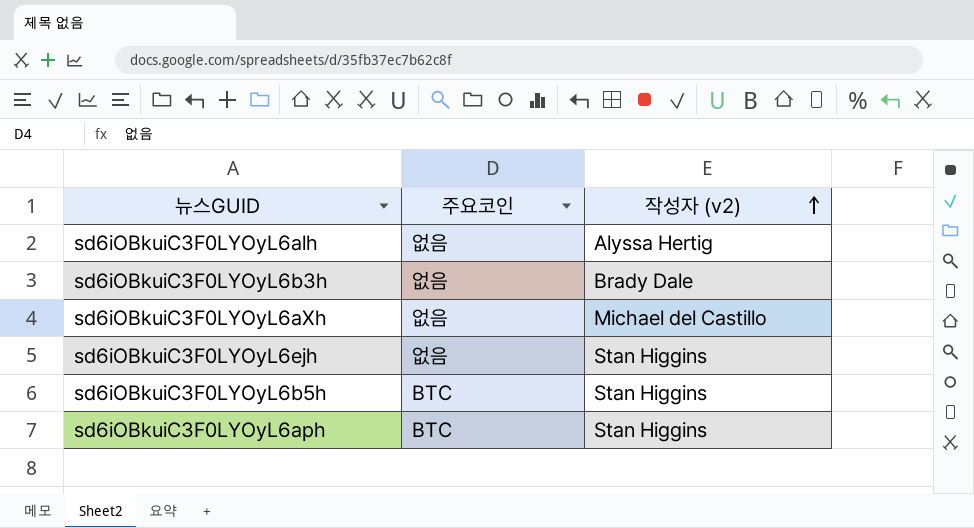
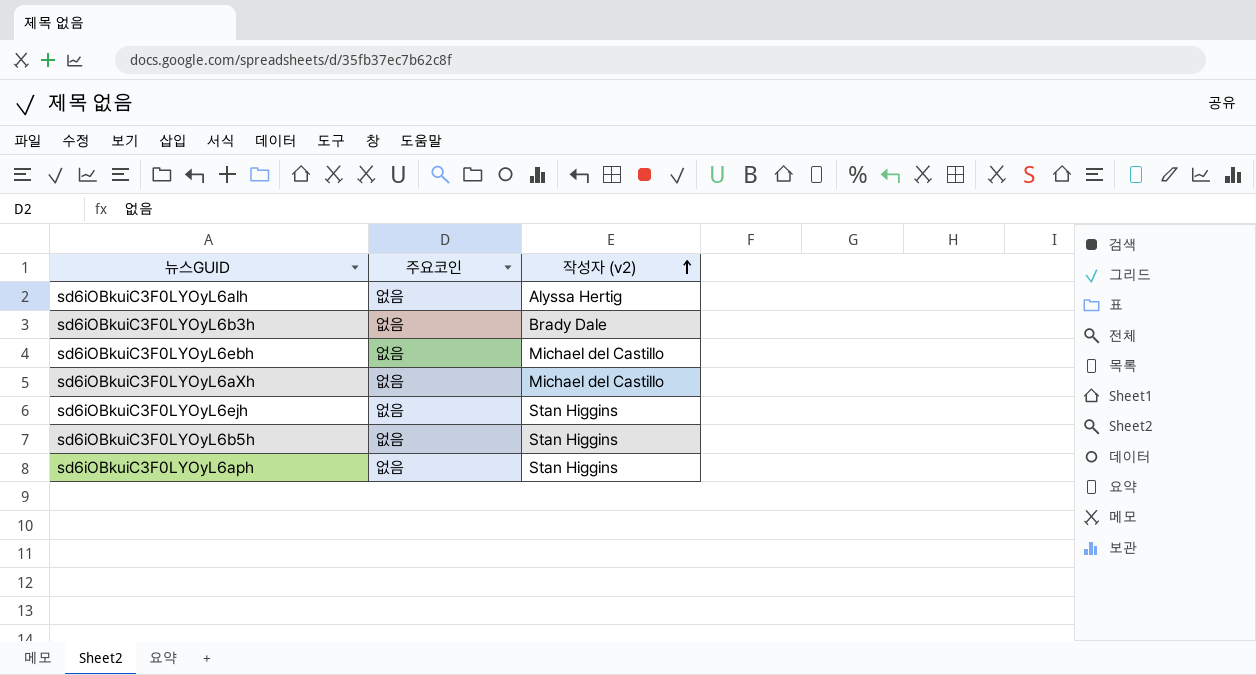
row sd6iOBkuiC3F0LYOyL6ebh: none -> 없음 | Michael del Castillo
sd6iOBkuiC3F0LYOyL6b5h | 주요코인: BTC -> 없음
sd6iOBkuiC3F0LYOyL6aph | 주요코인: BTC -> 없음

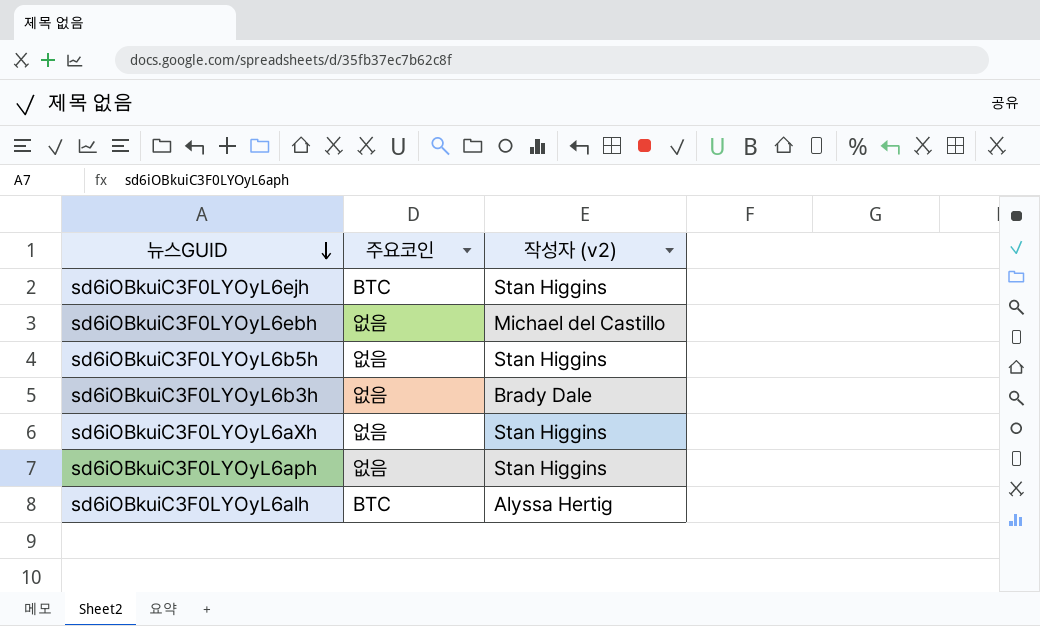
row order: 작성자 (v2) ascending -> 뉴스GUID descending
sd6iOBkuiC3F0LYOyL6ejh | 주요코인: 없음 -> BTC
sd6iOBkuiC3F0LYOyL6aXh | 작성자 (v2): Michael del Castillo -> Stan Higgins
sd6iOBkuiC3F0LYOyL6alh | 주요코인: 없음 -> BTC

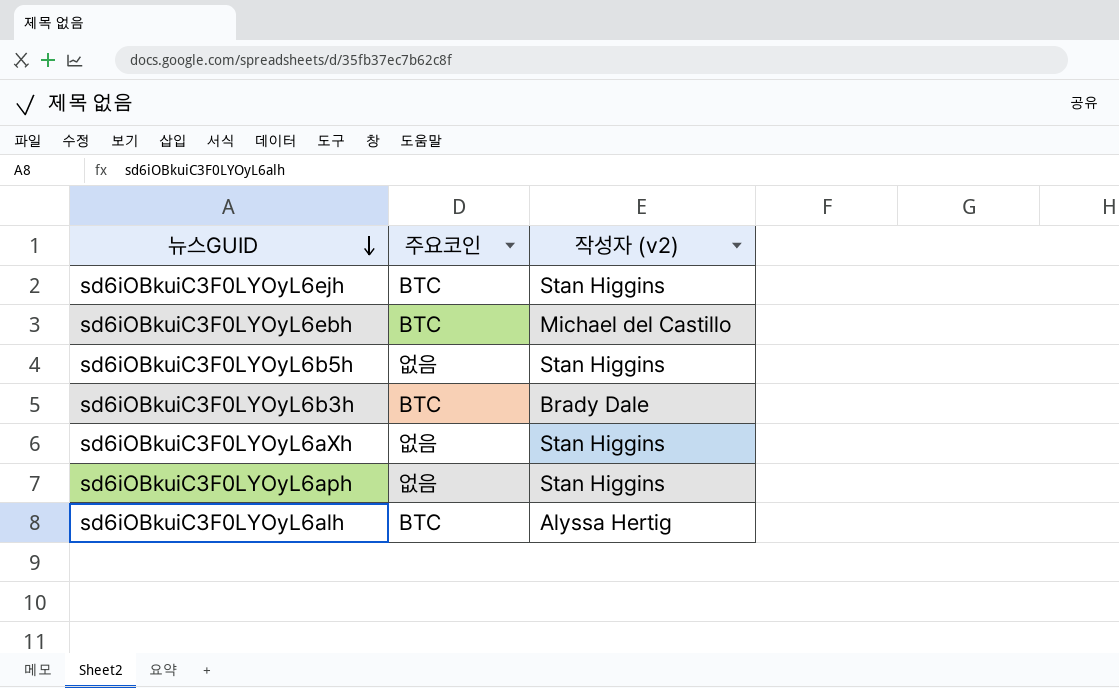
sd6iOBkuiC3F0LYOyL6ebh | 주요코인: 없음 -> BTC
sd6iOBkuiC3F0LYOyL6b3h | 주요코인: 없음 -> BTC

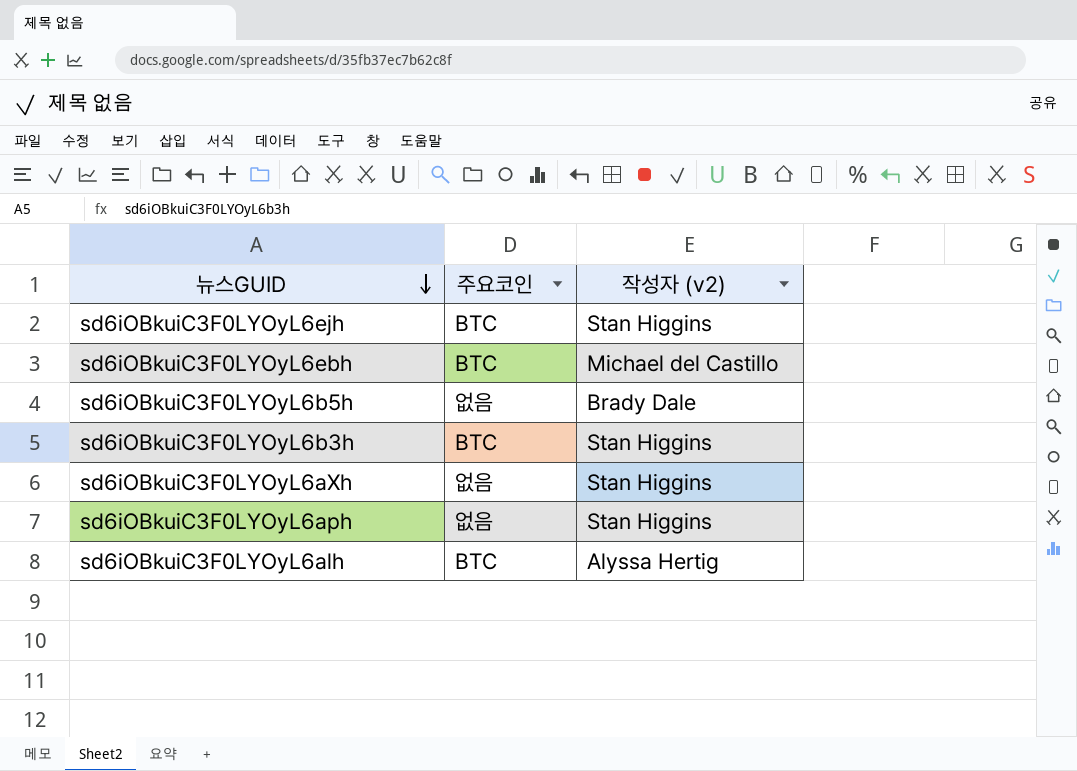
sd6iOBkuiC3F0LYOyL6b5h | 작성자 (v2): Stan Higgins -> Brady Dale
sd6iOBkuiC3F0LYOyL6b3h | 작성자 (v2): Brady Dale -> Stan Higgins

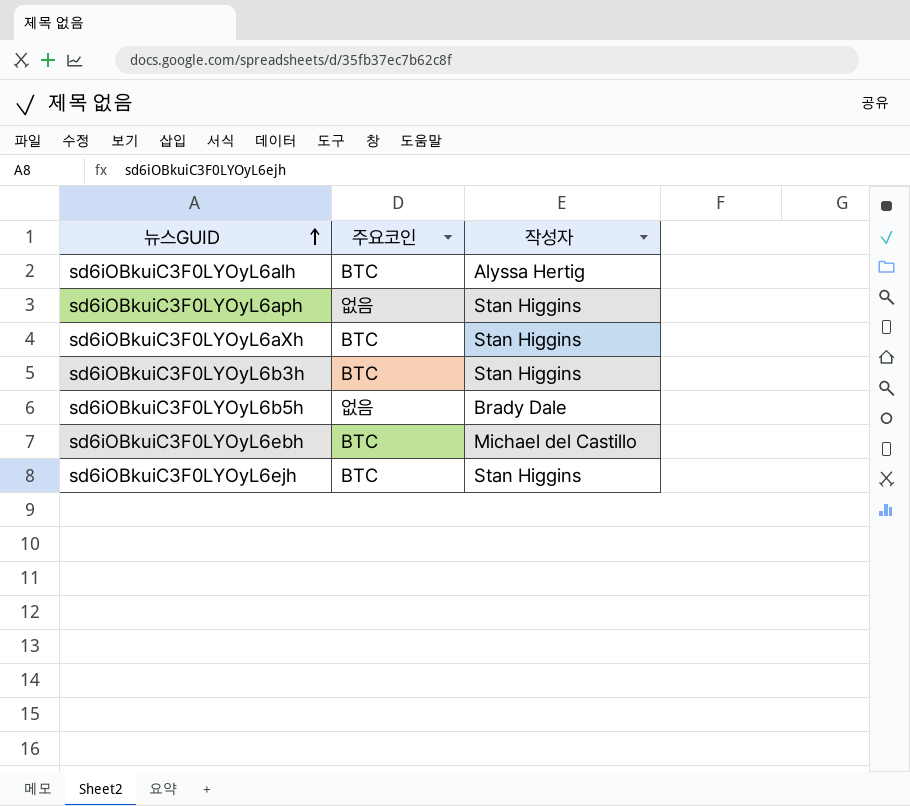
row order: 뉴스GUID descending -> 뉴스GUID ascending
column name: 작성자 (v2) -> 작성자
sd6iOBkuiC3F0LYOyL6aXh | 주요코인: 없음 -> BTC

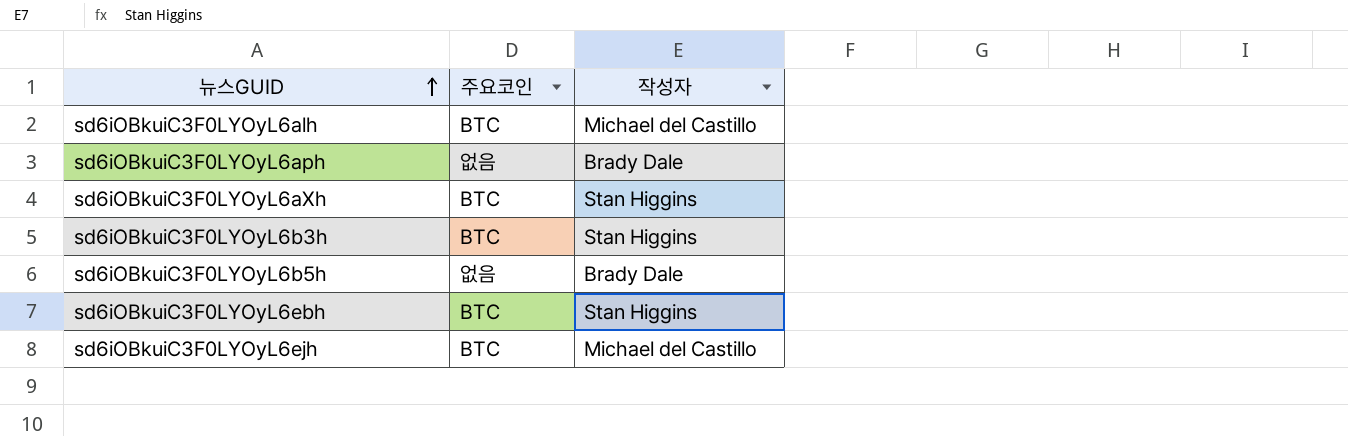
sd6iOBkuiC3F0LYOyL6alh | 작성자: Alyssa Hertig -> Michael del Castillo
sd6iOBkuiC3F0LYOyL6aph | 작성자: Stan Higgins -> Brady Dale
sd6iOBkuiC3F0LYOyL6ebh | 작성자: Michael del Castillo -> Stan Higgins
sd6iOBkuiC3F0LYOyL6ejh | 작성자: Stan Higgins -> Michael del Castillo

